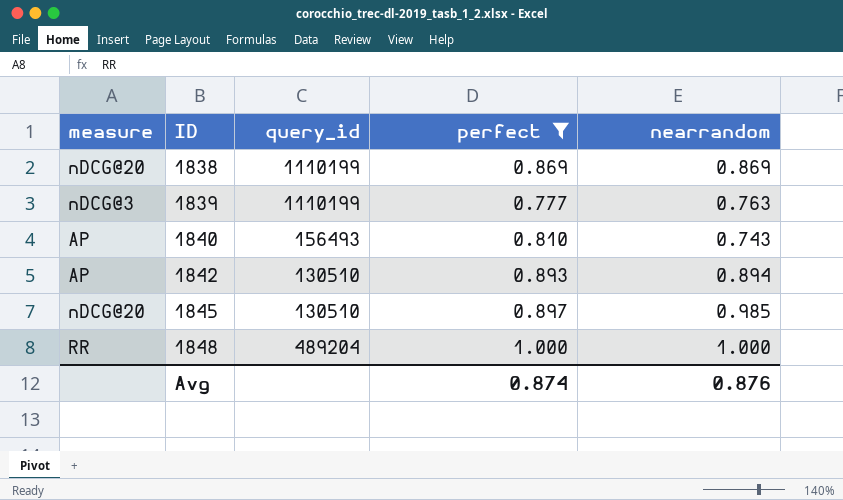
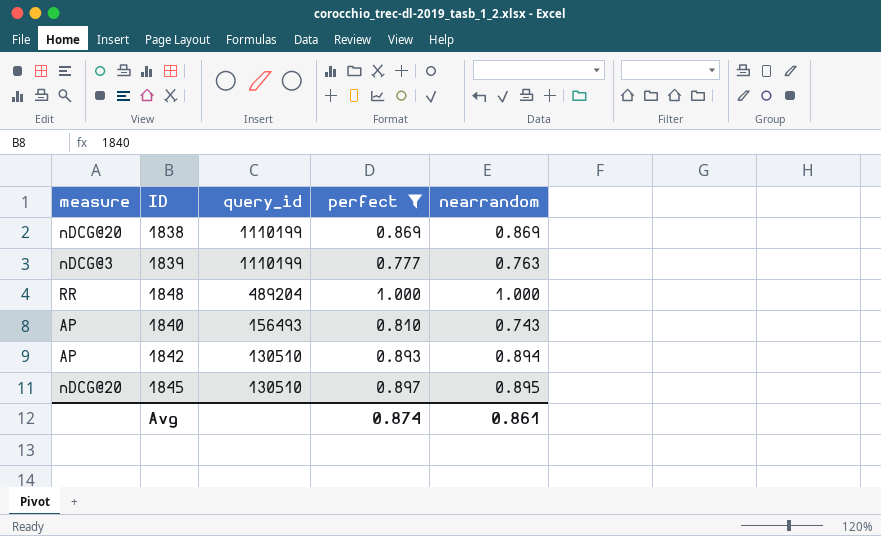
row order: ID ascending -> query_id descending
1845 | nearrandom: 0.985 -> 0.895
Avg | nearrandom: 0.876 -> 0.861

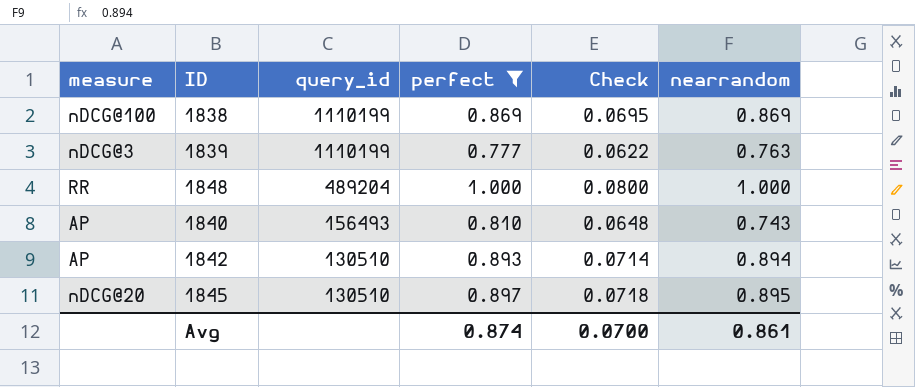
column Check | formula: none -> [perfect] * 0.08
1838 | measure: nDCG@20 -> nDCG@100

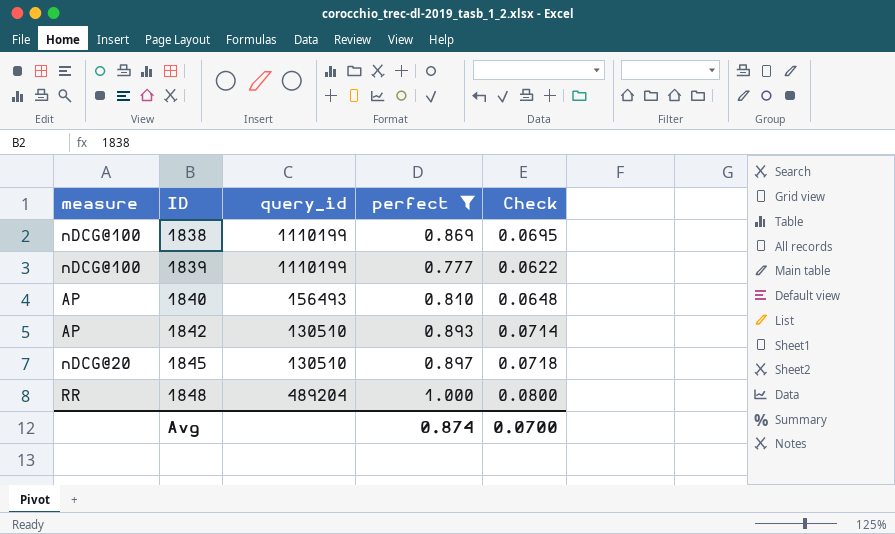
row order: query_id descending -> ID ascending
column nearrandom | position: 6 -> none
1839 | measure: nDCG@3 -> nDCG@100

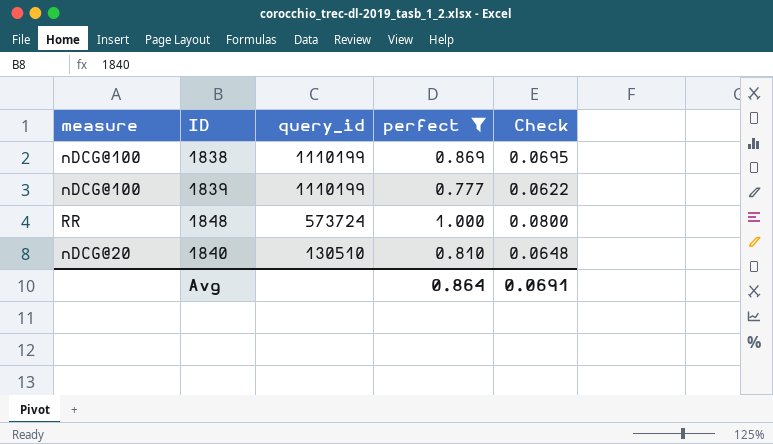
row order: ID ascending -> query_id descending
row 1842: AP | 130510 | 0.893 | 0.0714 -> none
row 1845: nDCG@20 | 130510 | 0.897 | 0.0718 -> none
1848 | query_id: 489204 -> 573724
1840 | measure: AP -> nDCG@20
1840 | query_id: 156493 -> 130510
Avg | perfect: 0.874 -> 0.864
Avg | Check: 0.0700 -> 0.0691

